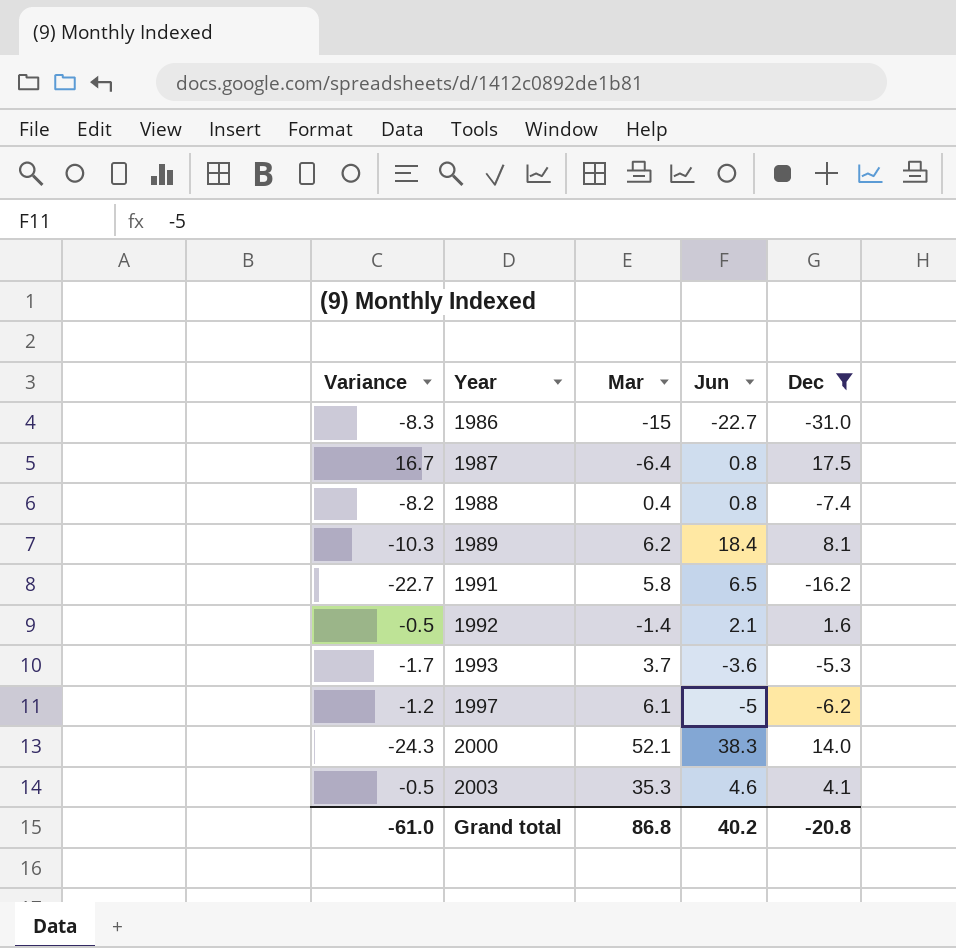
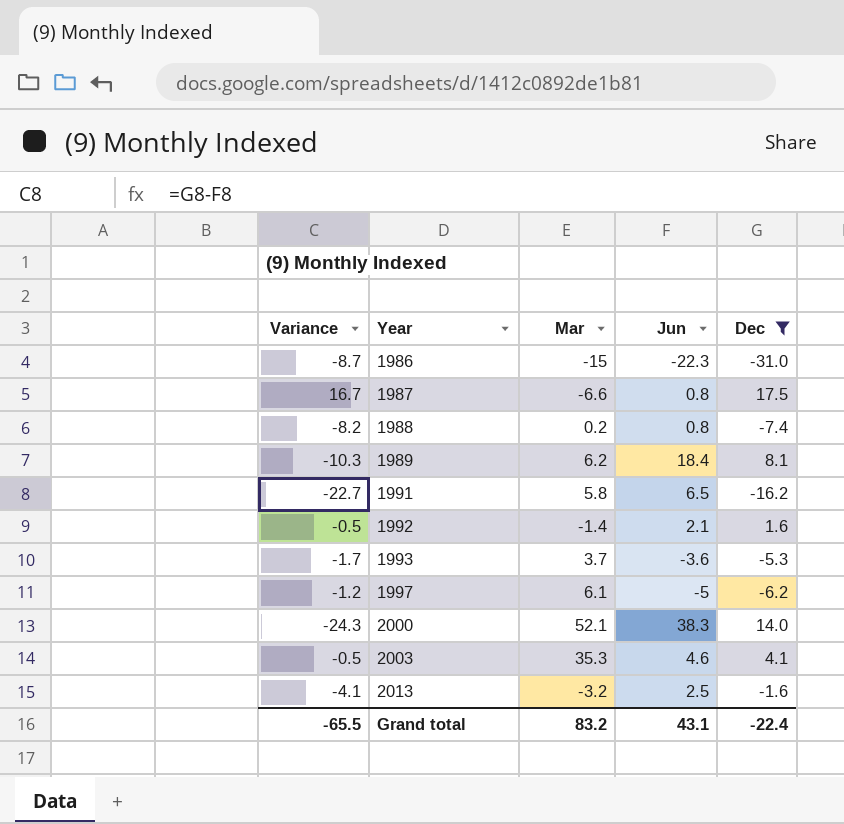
1986 | Variance: -8.3 -> -8.7
1986 | Jun: -22.7 -> -22.3
1987 | Mar: -6.4 -> -6.6
1988 | Mar: 0.4 -> 0.2
row 2013: none -> -4.1 | -3.2 | 2.5 | -1.6
Grand total | Variance: -61.0 -> -65.5
Grand total | Mar: 86.8 -> 83.2
Grand total | Jun: 40.2 -> 43.1
Grand total | Dec: -20.8 -> -22.4

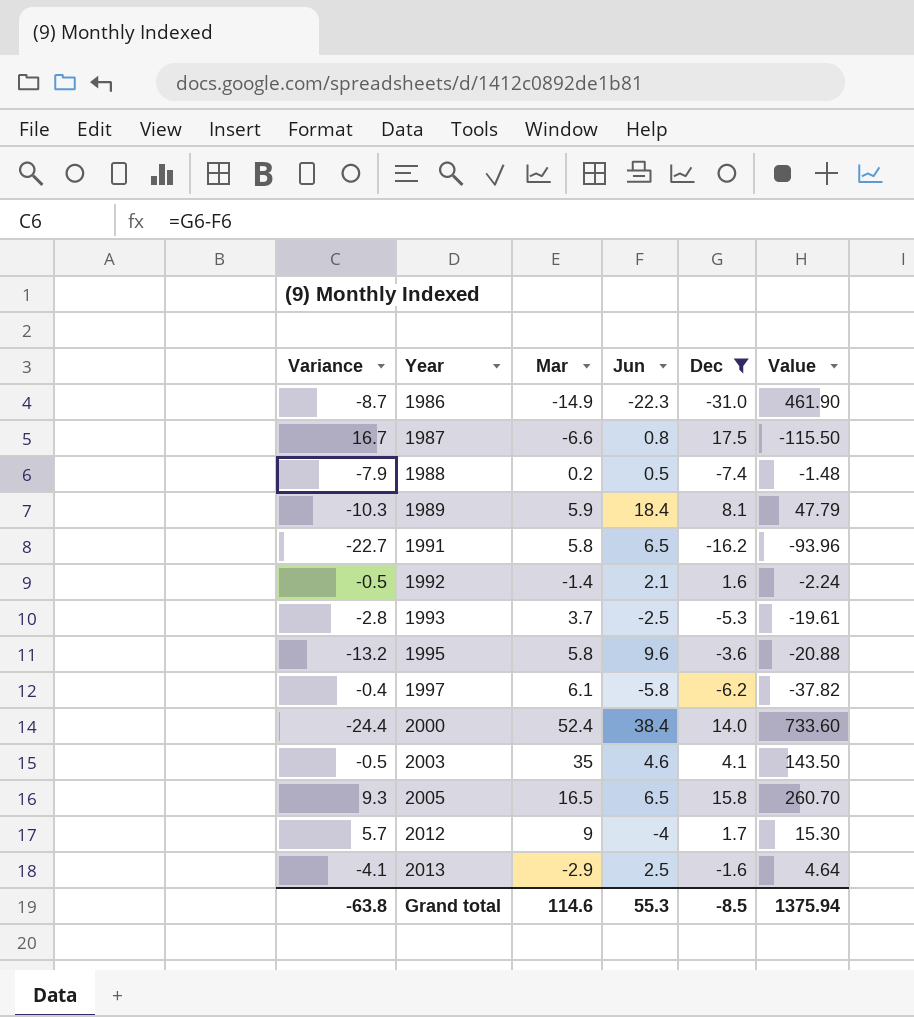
column Value | formula: none -> [Mar] * [Dec]
1986 | Mar: -15 -> -14.9
1988 | Variance: -8.2 -> -7.9
1988 | Jun: 0.8 -> 0.5
1989 | Mar: 6.2 -> 5.9
1993 | Variance: -1.7 -> -2.8
1993 | Jun: -3.6 -> -2.5
row 1995: none -> -13.2 | 5.8 | 9.6 | -3.6 | -20.88
1997 | Variance: -1.2 -> -0.4
1997 | Jun: -5 -> -5.8
2000 | Variance: -24.3 -> -24.4
2000 | Mar: 52.1 -> 52.4
2000 | Jun: 38.3 -> 38.4
2003 | Mar: 35.3 -> 35
row 2005: none -> 9.3 | 16.5 | 6.5 | 15.8 | 260.70
row 2012: none -> 5.7 | 9 | -4 | 1.7 | 15.30
2013 | Mar: -3.2 -> -2.9
Grand total | Variance: -65.5 -> -63.8
Grand total | Mar: 83.2 -> 114.6
Grand total | Jun: 43.1 -> 55.3
Grand total | Dec: -22.4 -> -8.5

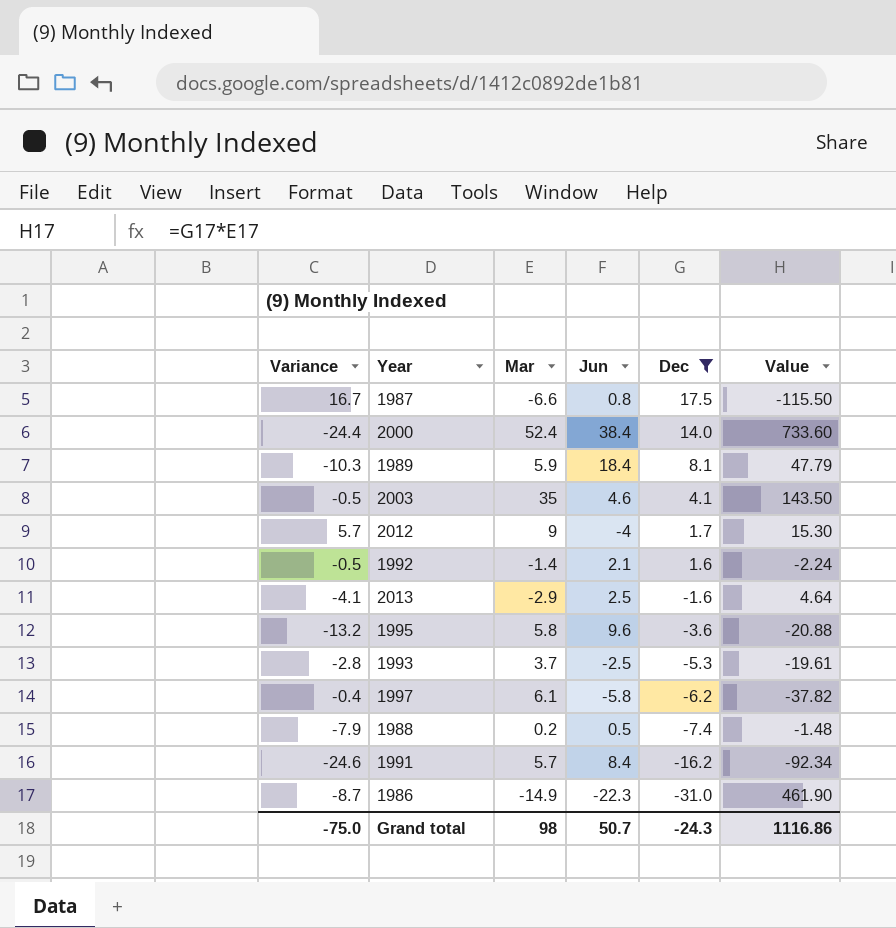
row order: Year ascending -> Dec descending
row 2005: 9.3 | 16.5 | 6.5 | 15.8 | 260.70 -> none
1991 | Variance: -22.7 -> -24.6
1991 | Mar: 5.8 -> 5.7
1991 | Jun: 6.5 -> 8.4
1991 | Value: -93.96 -> -92.34
Grand total | Variance: -63.8 -> -75.0
Grand total | Mar: 114.6 -> 98
Grand total | Jun: 55.3 -> 50.7
Grand total | Dec: -8.5 -> -24.3
Grand total | Value: 1375.94 -> 1116.86

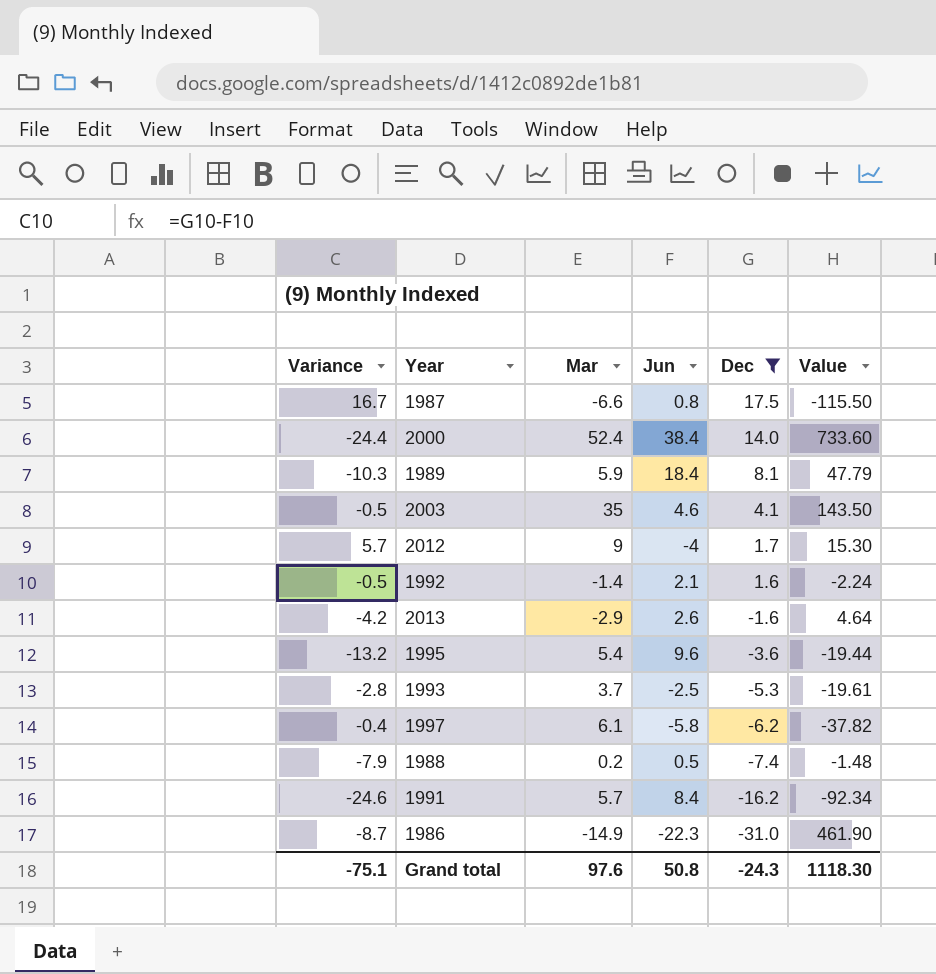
2013 | Variance: -4.1 -> -4.2
2013 | Jun: 2.5 -> 2.6
1995 | Mar: 5.8 -> 5.4
1995 | Value: -20.88 -> -19.44
Grand total | Variance: -75.0 -> -75.1
Grand total | Mar: 98 -> 97.6
Grand total | Jun: 50.7 -> 50.8
Grand total | Value: 1116.86 -> 1118.30

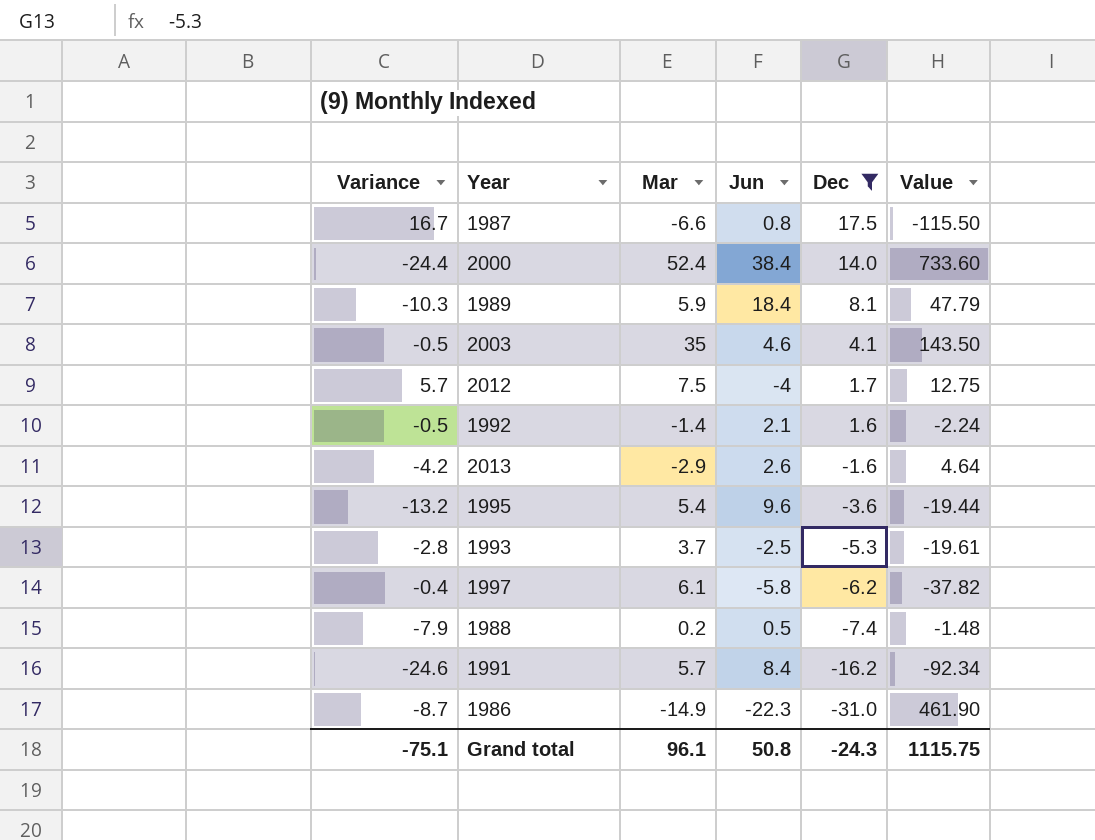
2012 | Mar: 9 -> 7.5
2012 | Value: 15.30 -> 12.75
Grand total | Mar: 97.6 -> 96.1
Grand total | Value: 1118.30 -> 1115.75

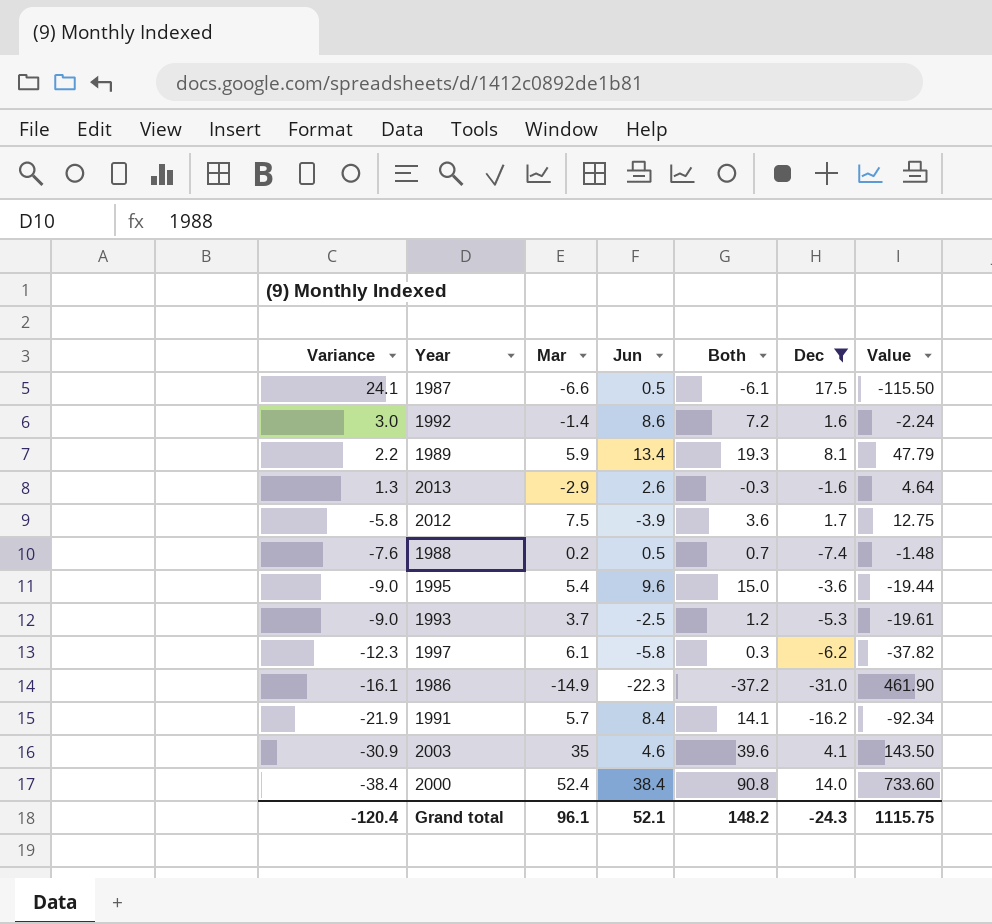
row order: Dec descending -> Variance descending
column Variance | formula: [Dec] - [Jun] -> [Dec] - [Mar]
column Both | formula: none -> [Mar] + [Jun]
1987 | Jun: 0.8 -> 0.5
1992 | Jun: 2.1 -> 8.6
1989 | Jun: 18.4 -> 13.4
2012 | Jun: -4 -> -3.9
Grand total | Variance: -75.1 -> -120.4
Grand total | Jun: 50.8 -> 52.1

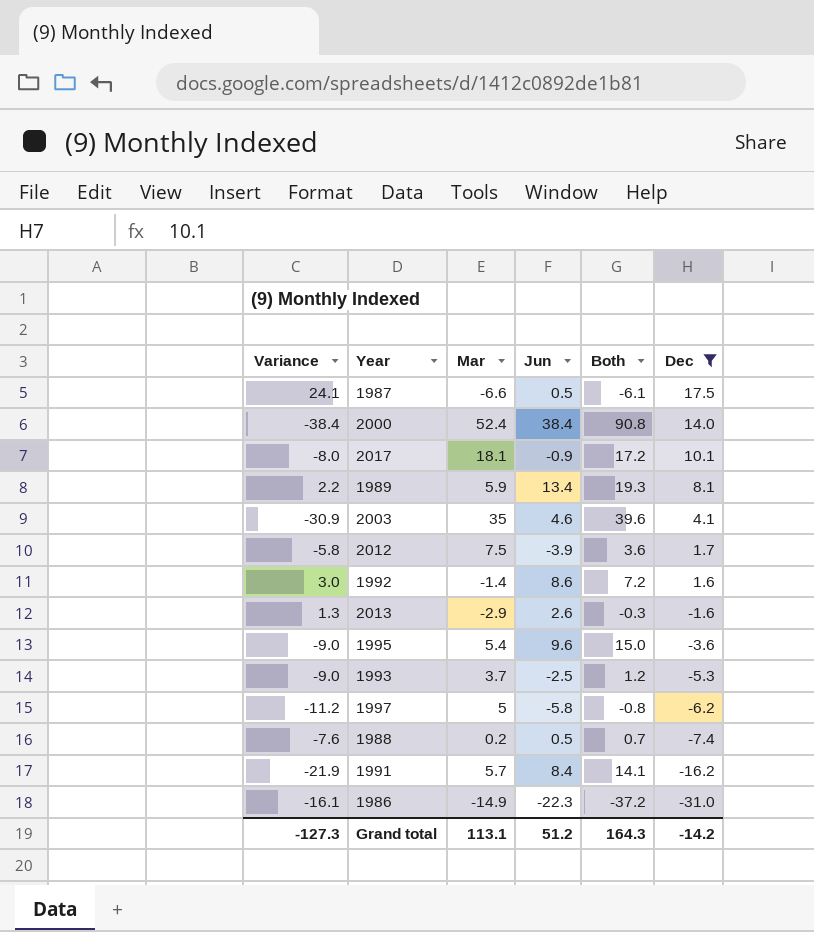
row order: Variance descending -> Dec descending
column Value | formula: [Mar] * [Dec] -> none
row 2017: none -> -8.0 | 18.1 | -0.9 | 17.2 | 10.1
1997 | Variance: -12.3 -> -11.2
1997 | Mar: 6.1 -> 5
1997 | Both: 0.3 -> -0.8
Grand total | Variance: -120.4 -> -127.3
Grand total | Mar: 96.1 -> 113.1
Grand total | Jun: 52.1 -> 51.2
Grand total | Both: 148.2 -> 164.3
Grand total | Dec: -24.3 -> -14.2

